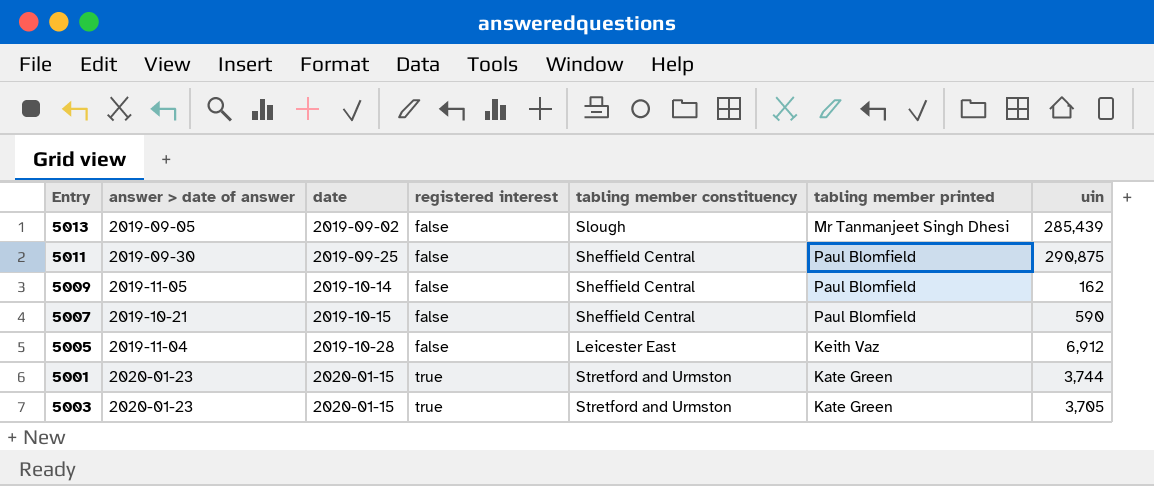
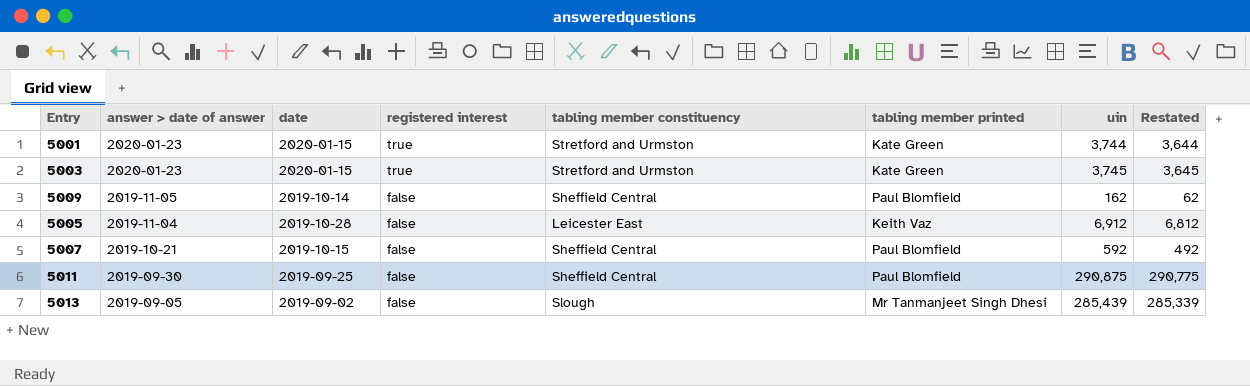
row order: date ascending -> answer > date of answer descending
column Restated | formula: none -> [uin] - 100
5003 | uin: 3,705 -> 3,745
5007 | uin: 590 -> 592

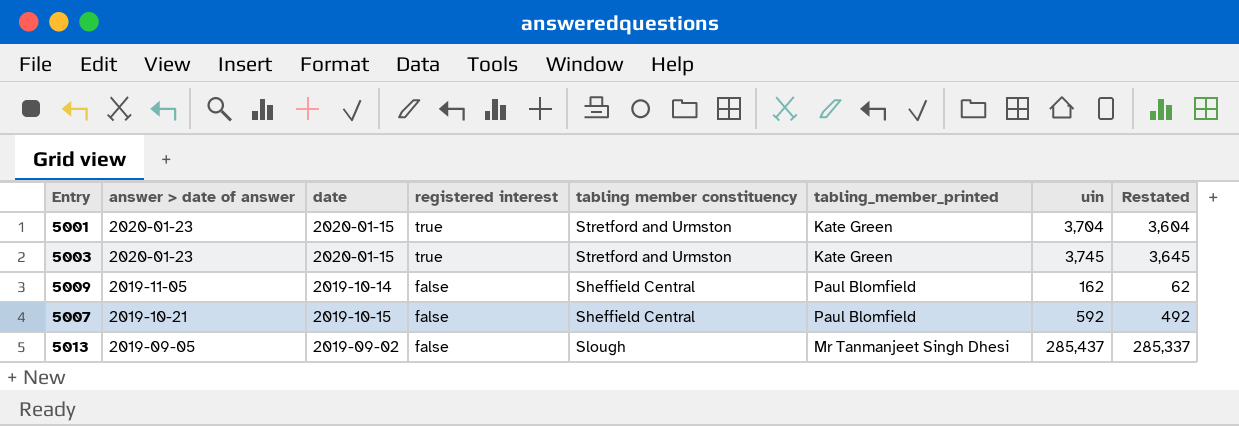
column name: tabling member printed -> tabling_member_printed
row 5005: 2019-11-04 | 2019-10-28 | false | Leicester East | Keith Vaz | 6,912 | 6,812 -> none
row 5011: 2019-09-30 | 2019-09-25 | false | Sheffield Central | Paul Blomfield | 290,875 | 290,775 -> none
5001 | uin: 3,744 -> 3,704
5001 | Restated: 3,644 -> 3,604
5013 | uin: 285,439 -> 285,437
5013 | Restated: 285,339 -> 285,337

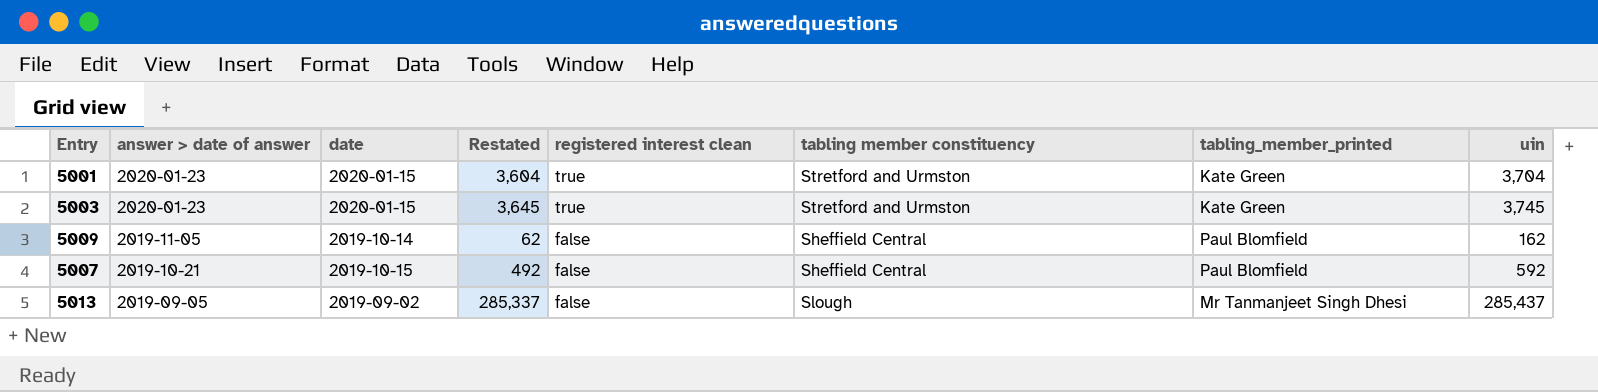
column Restated | position: 8 -> 4
column name: registered interest -> registered interest clean

